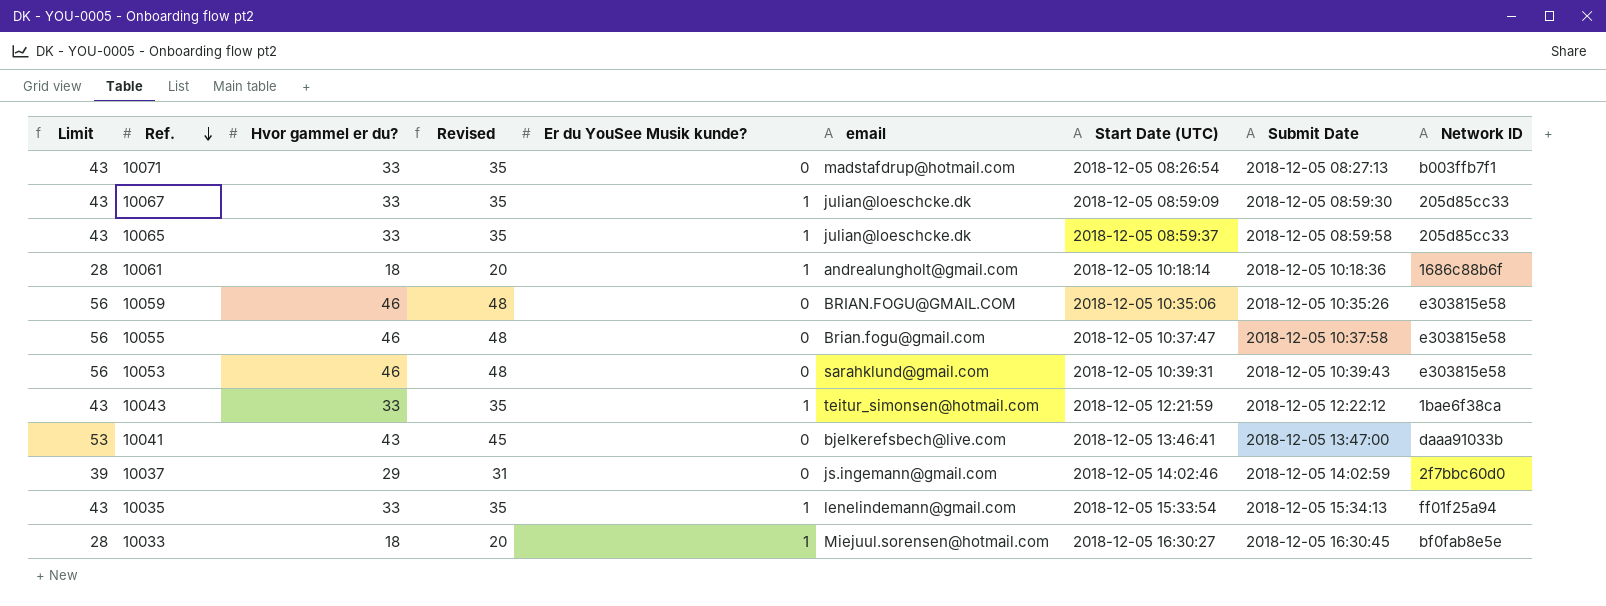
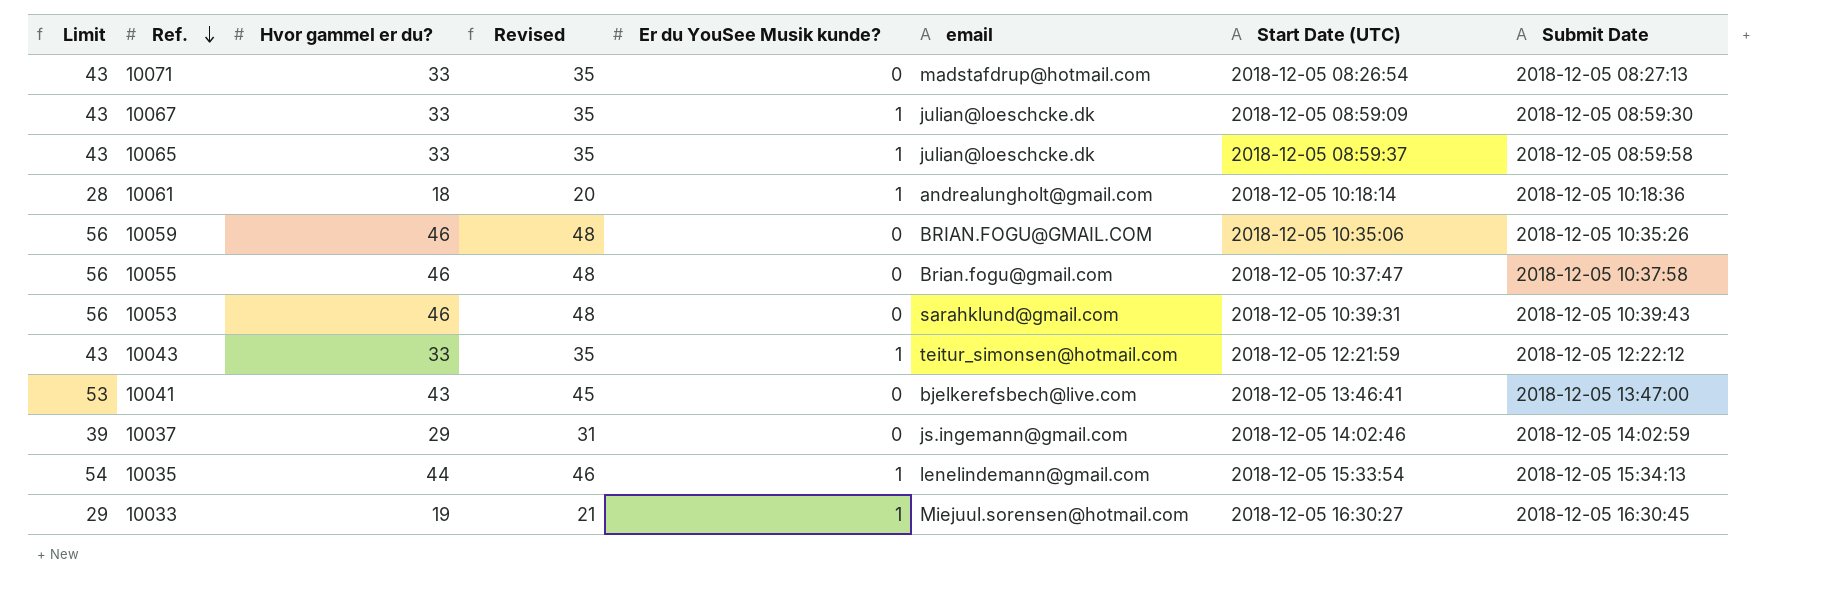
column Network ID | position: 9 -> none
10035 | Limit: 43 -> 54
10035 | Hvor gammel er du?: 33 -> 44
10035 | Revised: 35 -> 46
10033 | Limit: 28 -> 29
10033 | Hvor gammel er du?: 18 -> 19
10033 | Revised: 20 -> 21

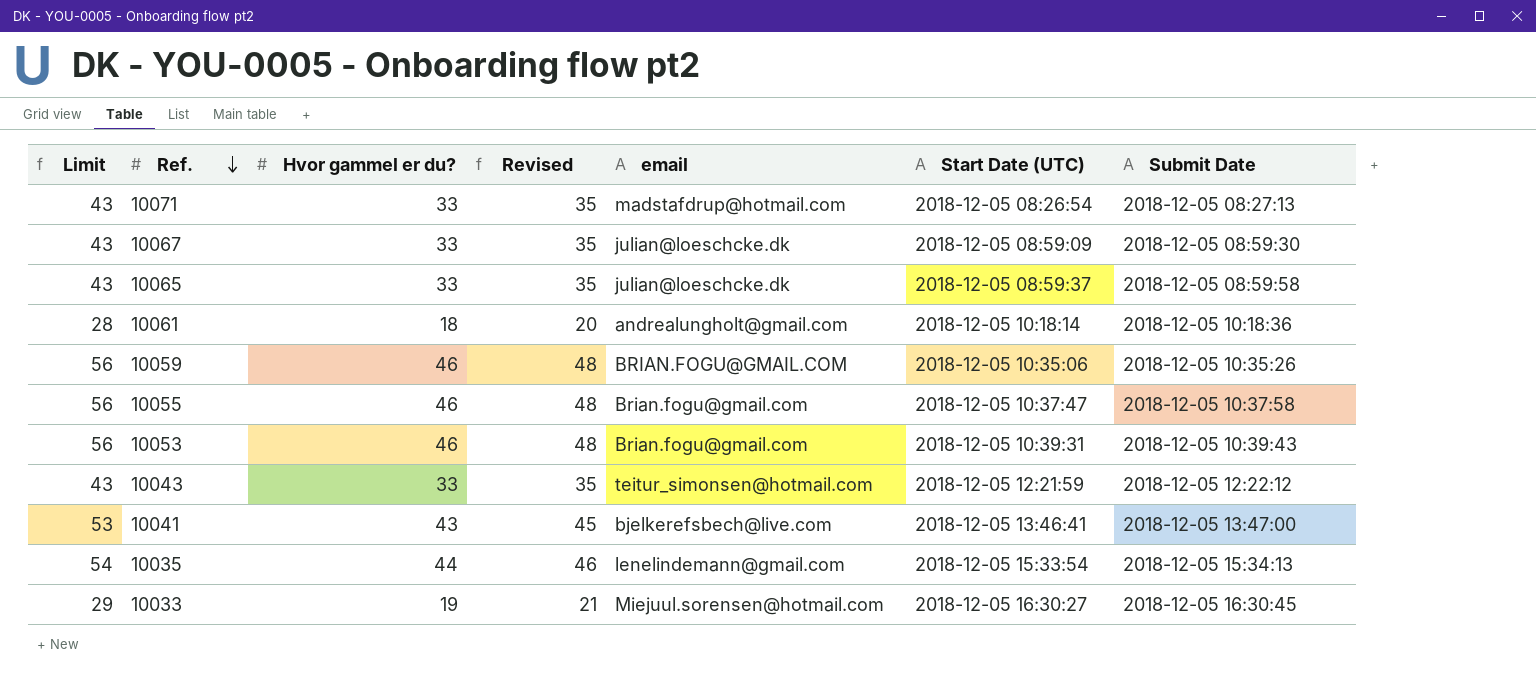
column Er du YouSee Musik kunde? | position: 5 -> none
row 10037: 39 | 29 | 31 | 0 | js.ingemann@gmail.com | 2018-12-05 14:02:46 | 2018-12-05 14:02:59 -> none
10053 | email: sarahklund@gmail.com -> Brian.fogu@gmail.com

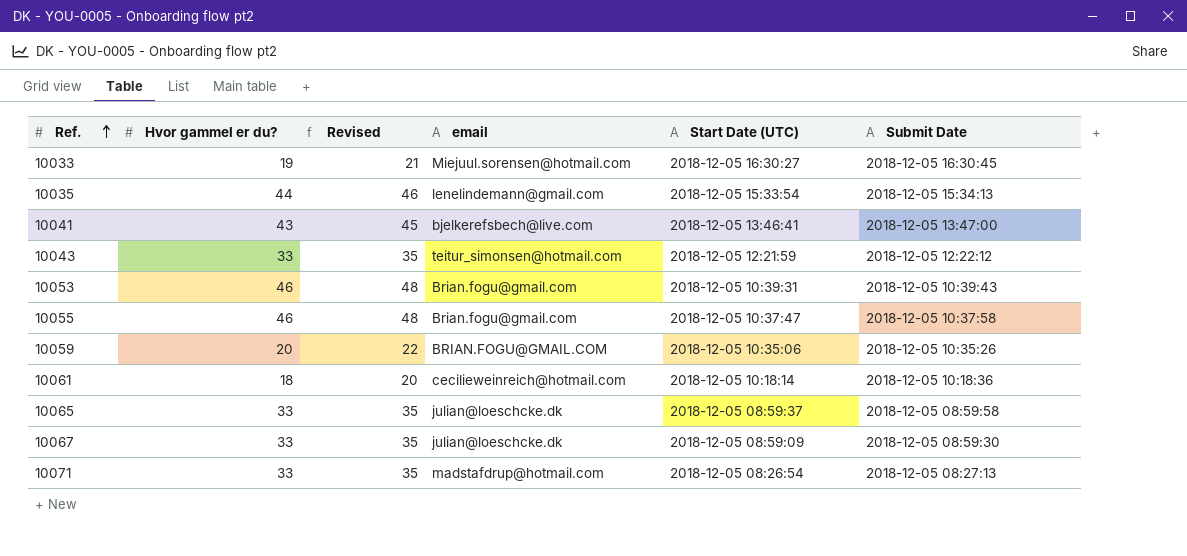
row order: Ref. descending -> Ref. ascending
column Limit | formula: [Hvor gammel er du?] + 10 -> none
10059 | Hvor gammel er du?: 46 -> 20
10059 | Revised: 48 -> 22
10061 | email: andrealungholt@gmail.com -> cecilieweinreich@hotmail.com

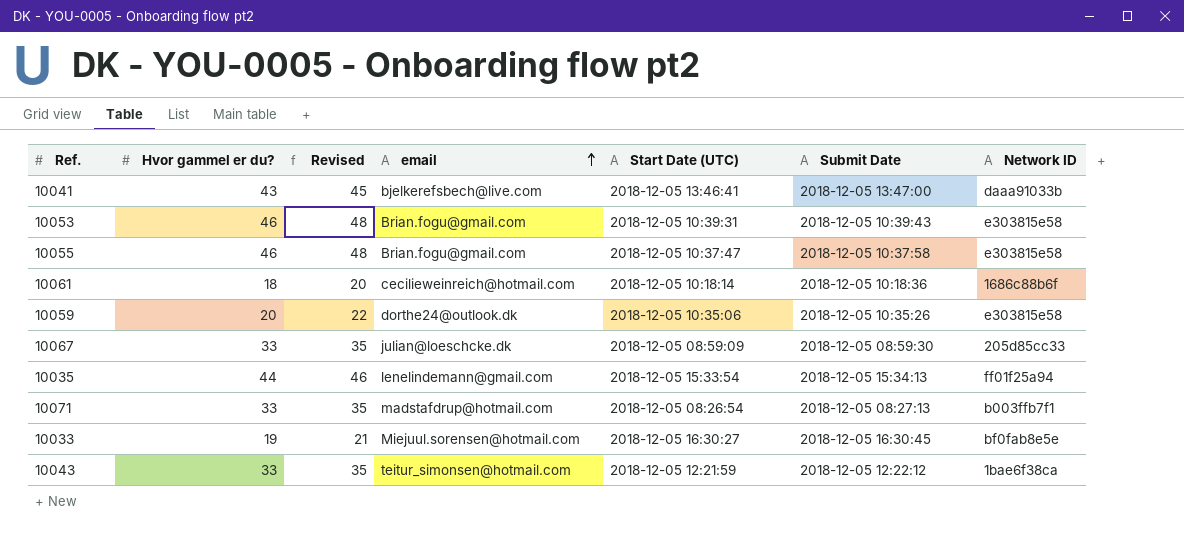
row order: Ref. ascending -> email ascending
column Network ID | position: none -> 7
row 10065: 33 | 35 | julian@loeschcke.dk | 2018-12-05 08:59:37 | 2018-12-05 08:59:58 -> none
10059 | email: BRIAN.FOGU@GMAIL.COM -> dorthe24@outlook.dk

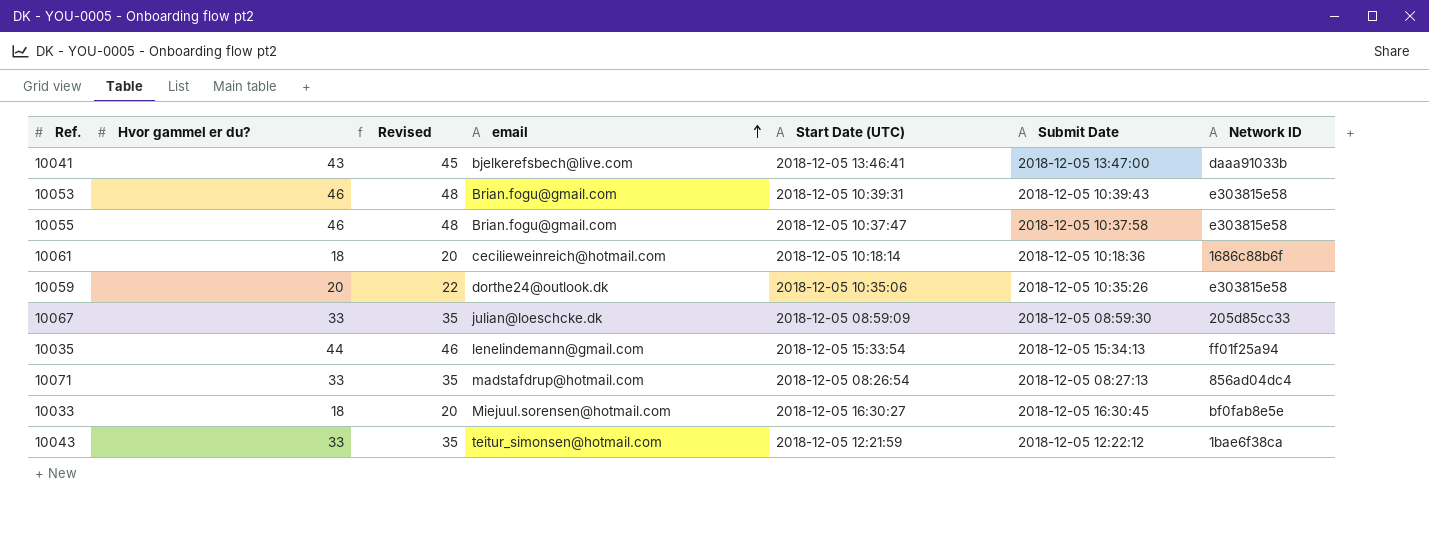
10071 | Network ID: b003ffb7f1 -> 856ad04dc4
10033 | Hvor gammel er du?: 19 -> 18
10033 | Revised: 21 -> 20

